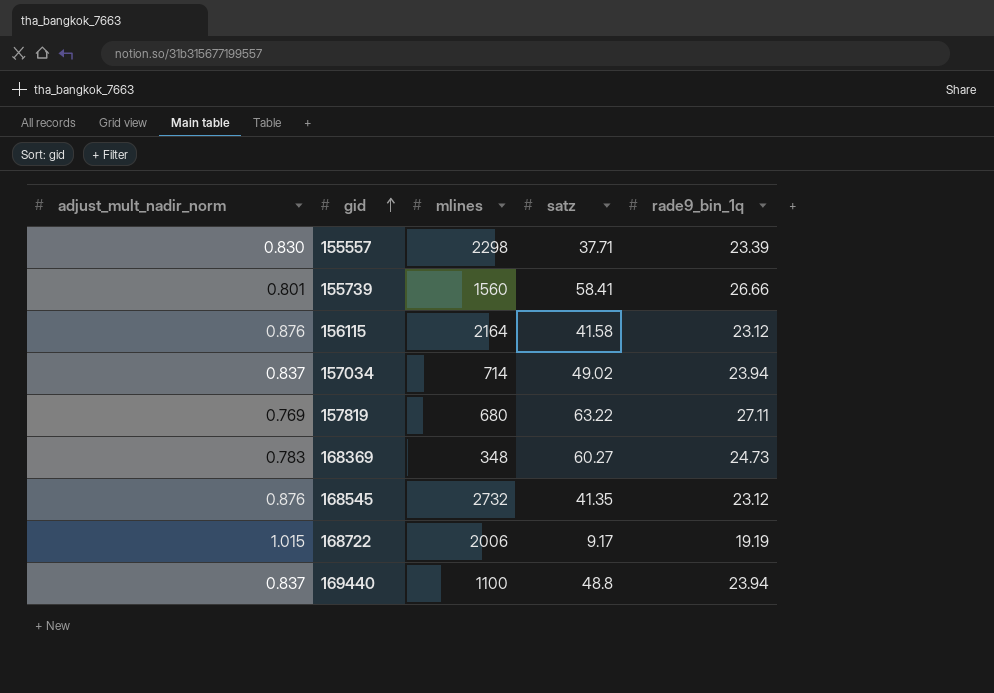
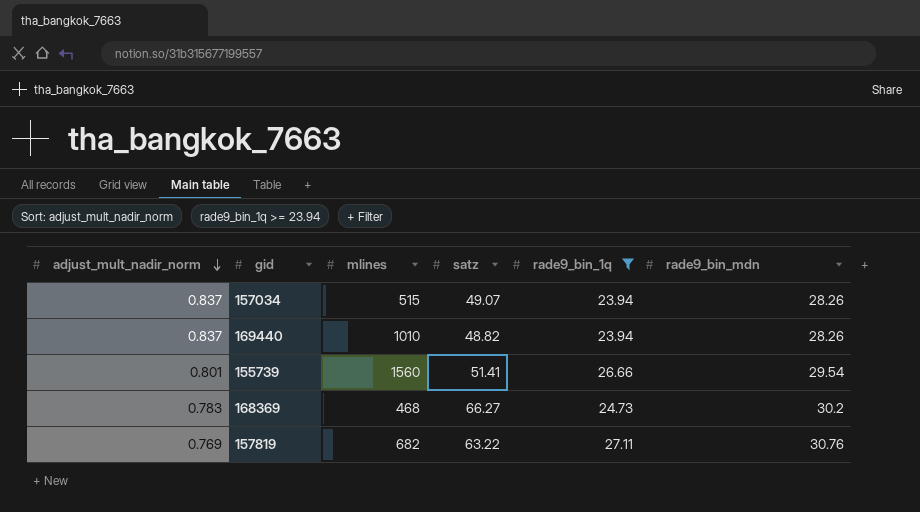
filter: none -> rade9_bin_1q >= 23.94
row order: gid ascending -> adjust_mult_nadir_norm descending
column rade9_bin_mdn | position: none -> 6
157034 | mlines: 714 -> 515
157034 | satz: 49.02 -> 49.07
169440 | mlines: 1100 -> 1010
169440 | satz: 48.8 -> 48.82
155739 | satz: 58.41 -> 51.41
168369 | mlines: 348 -> 468
168369 | satz: 60.27 -> 66.27
157819 | mlines: 680 -> 682

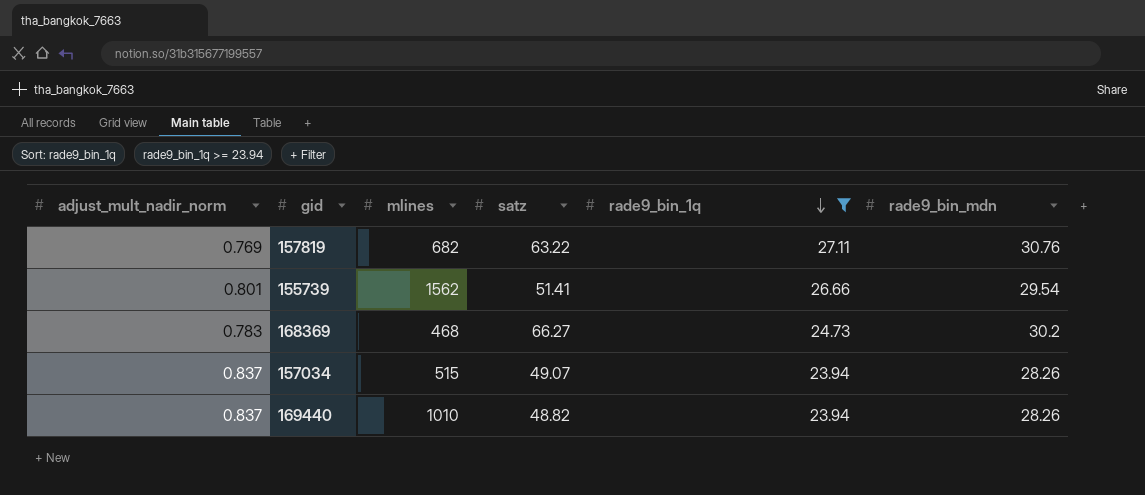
row order: adjust_mult_nadir_norm descending -> rade9_bin_1q descending
155739 | mlines: 1560 -> 1562

